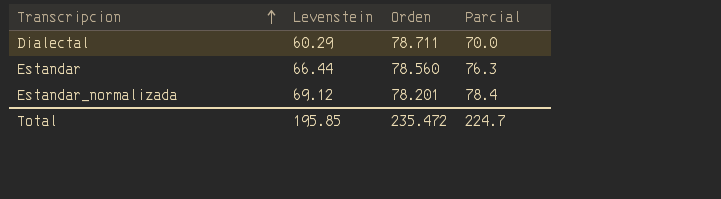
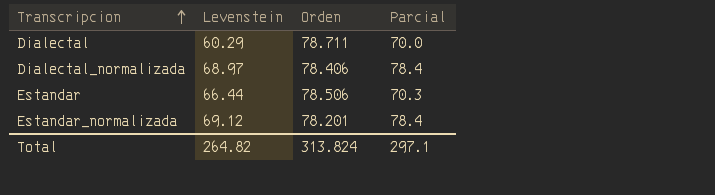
row Dialectal_normalizada: none -> 68.97 | 78.406 | 78.4
Estandar | Orden: 78.560 -> 78.506
Estandar | Parcial: 76.3 -> 70.3
Total | Levenstein: 195.85 -> 264.82
Total | Orden: 235.472 -> 313.824
Total | Parcial: 224.7 -> 297.1

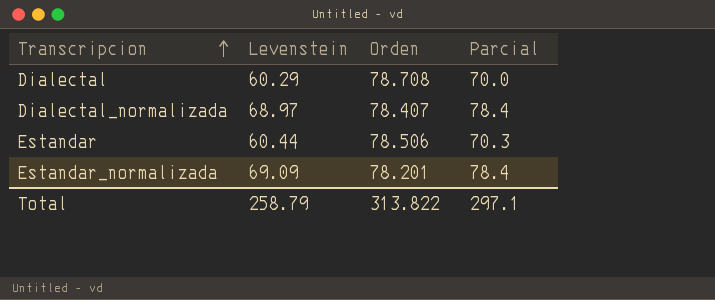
Dialectal | Orden: 78.711 -> 78.708
Dialectal_normalizada | Orden: 78.406 -> 78.407
Estandar | Levenstein: 66.44 -> 60.44
Estandar_normalizada | Levenstein: 69.12 -> 69.09
Total | Levenstein: 264.82 -> 258.79
Total | Orden: 313.824 -> 313.822

